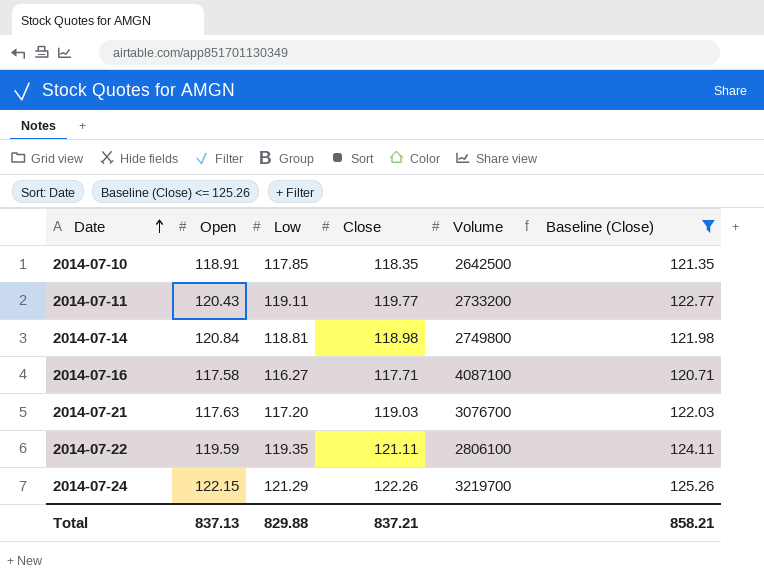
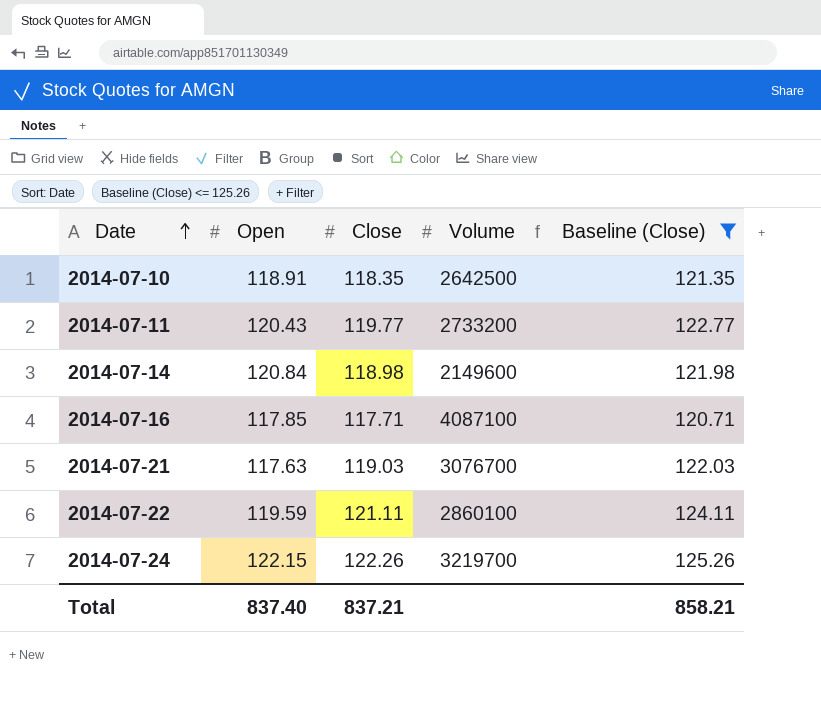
column Low | position: 3 -> none
2014-07-14 | Volume: 2749800 -> 2149600
2014-07-16 | Open: 117.58 -> 117.85
2014-07-22 | Volume: 2806100 -> 2860100
Total | Open: 837.13 -> 837.40

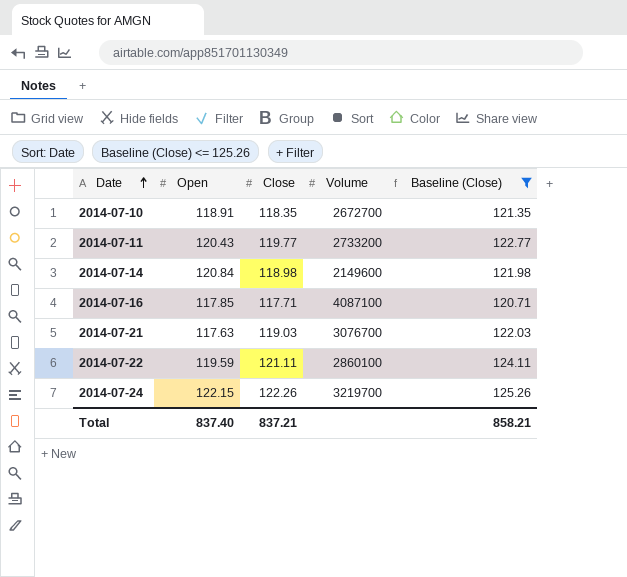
2014-07-10 | Volume: 2642500 -> 2672700

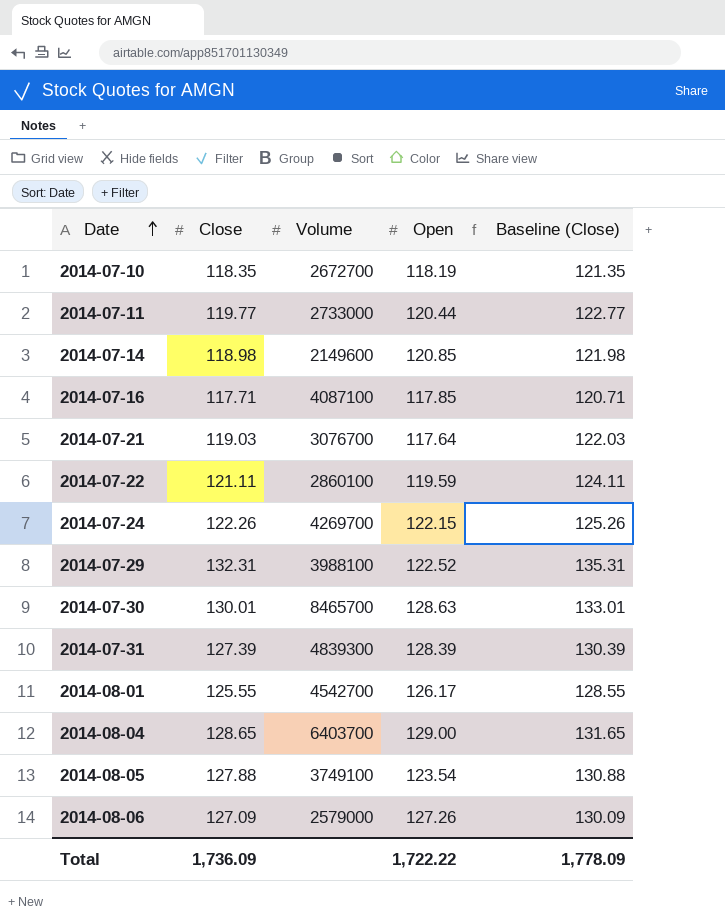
filter: Baseline (Close) <= 125.26 -> none
column Open | position: 2 -> 4
2014-07-10 | Open: 118.91 -> 118.19
2014-07-11 | Volume: 2733200 -> 2733000
2014-07-11 | Open: 120.43 -> 120.44
2014-07-14 | Open: 120.84 -> 120.85
2014-07-21 | Open: 117.63 -> 117.64
2014-07-24 | Volume: 3219700 -> 4269700
Total | Close: 837.21 -> 1,736.09
Total | Open: 837.40 -> 1,722.22
Total | Baseline (Close): 858.21 -> 1,778.09

